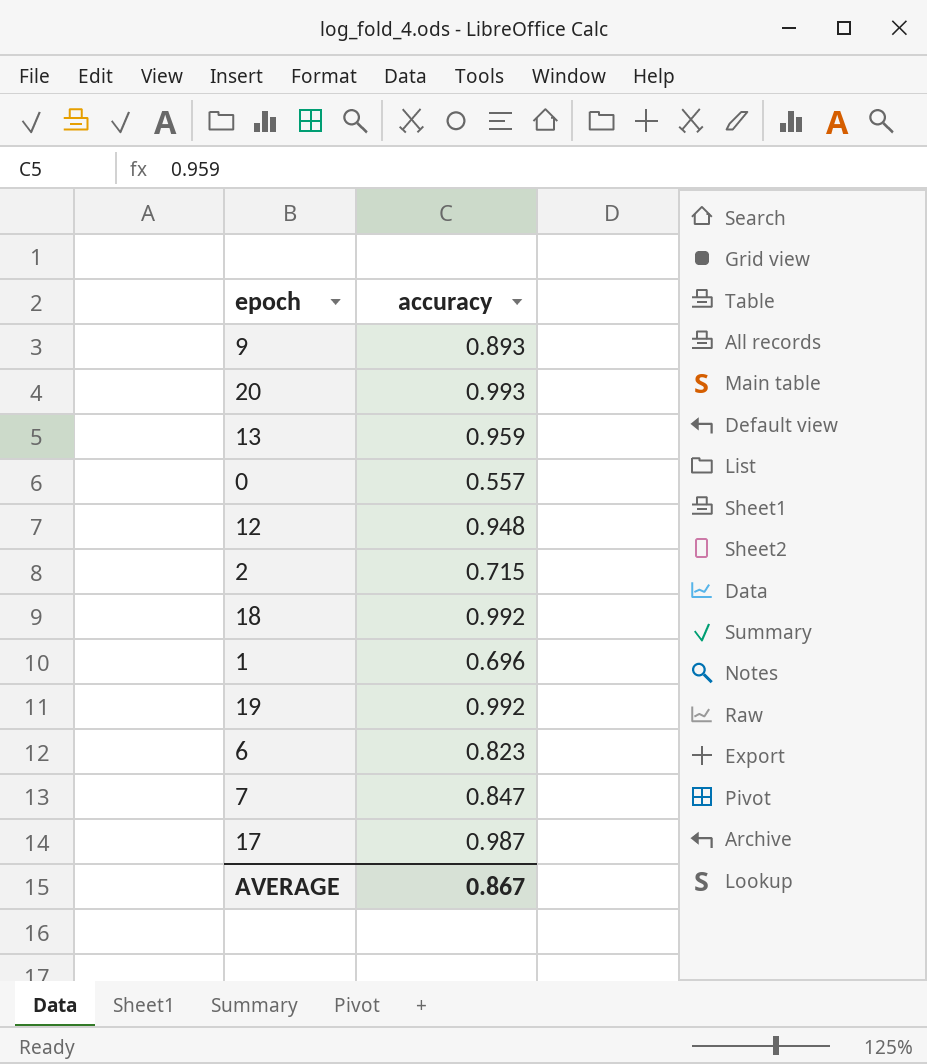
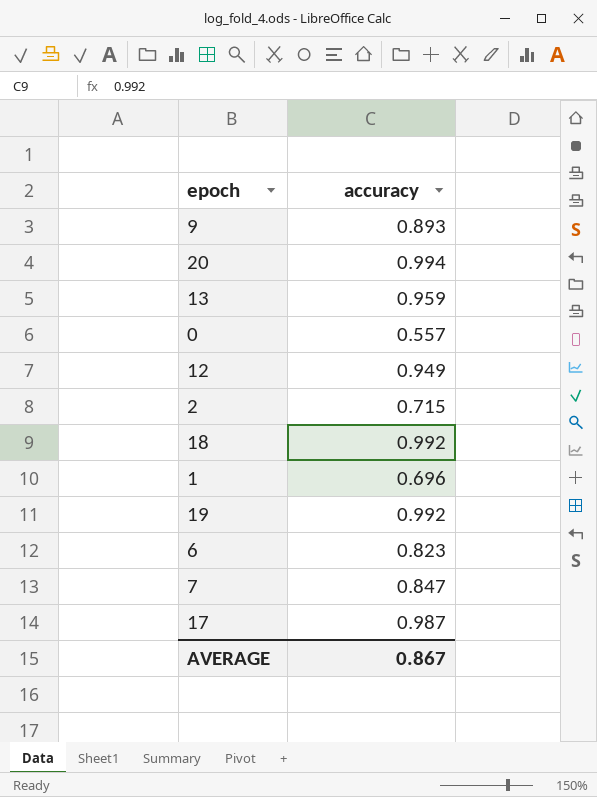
20 | accuracy: 0.993 -> 0.994
12 | accuracy: 0.948 -> 0.949

